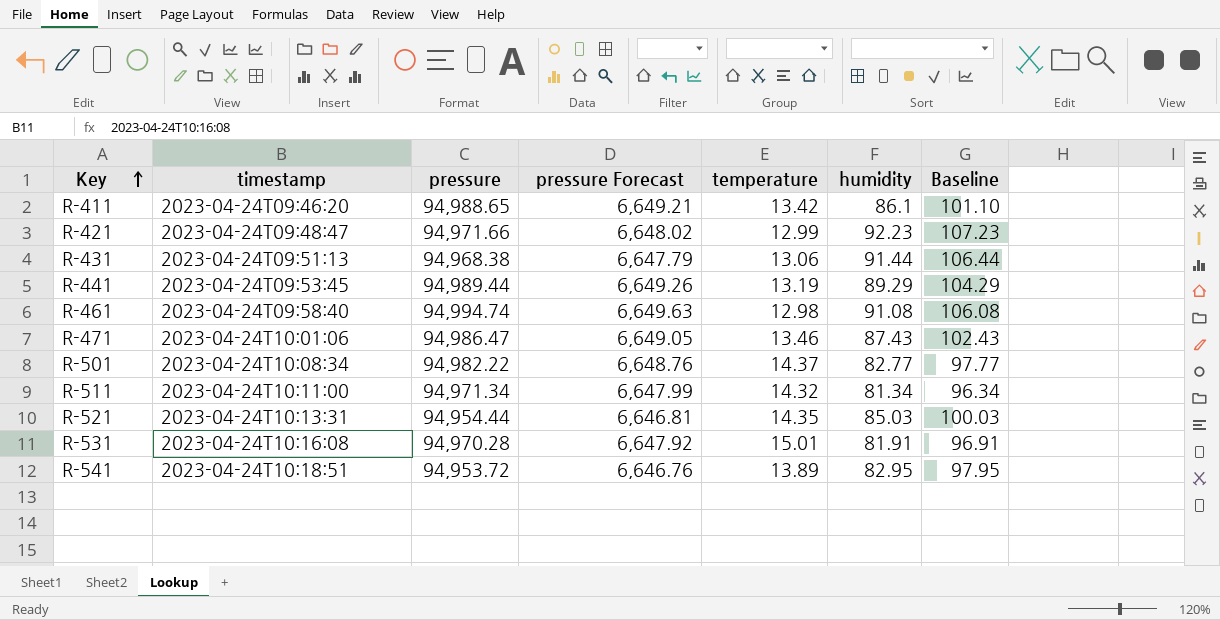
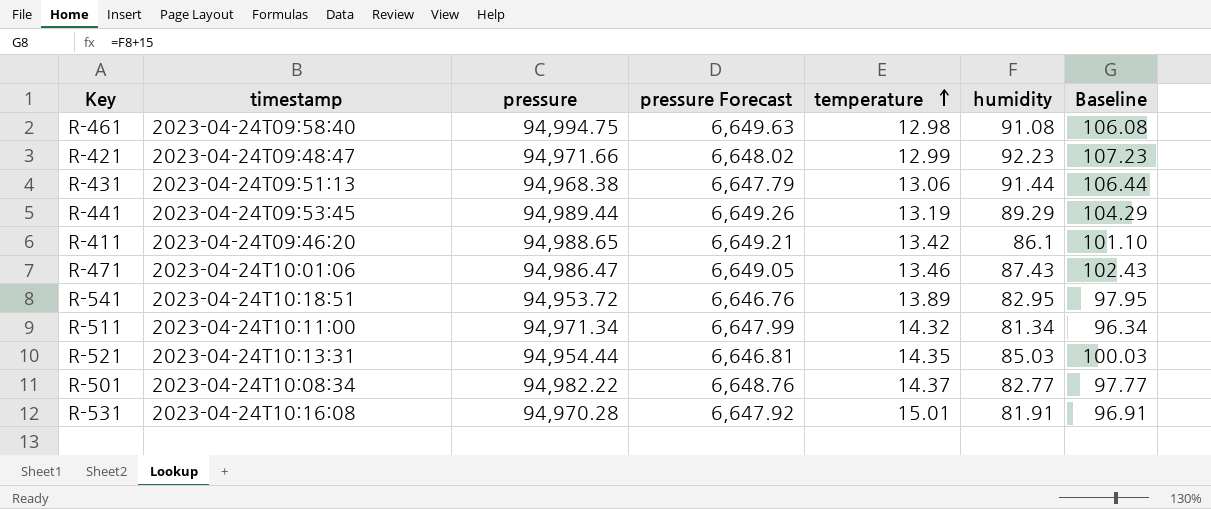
row order: Key ascending -> temperature ascending
R-461 | pressure: 94,994.74 -> 94,994.75

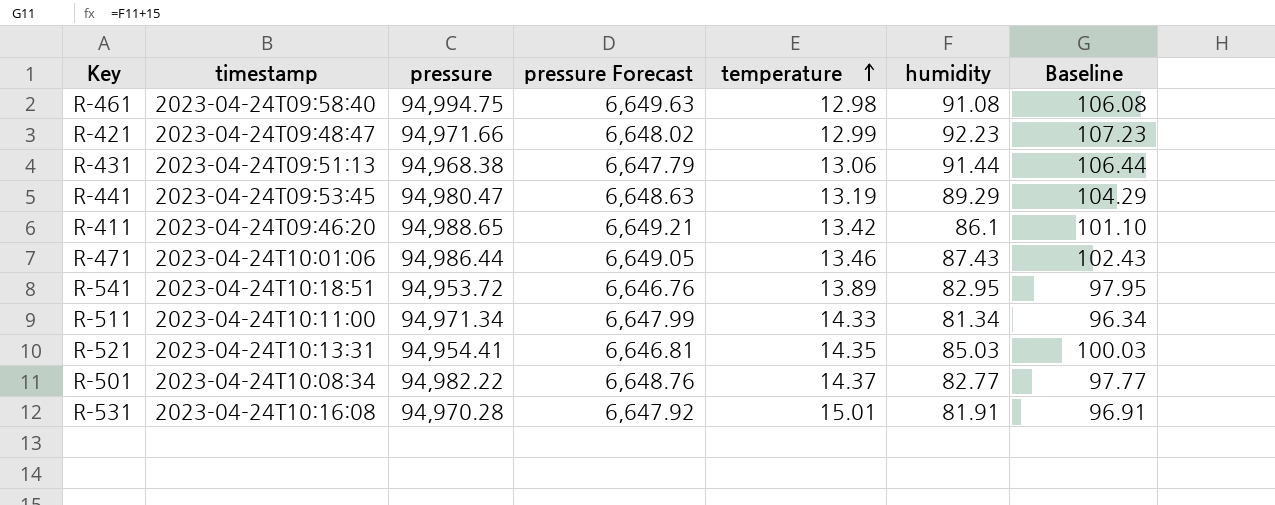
R-441 | pressure: 94,989.44 -> 94,980.47
R-441 | pressure Forecast: 6,649.26 -> 6,648.63
R-471 | pressure: 94,986.47 -> 94,986.44
R-511 | temperature: 14.32 -> 14.33
R-521 | pressure: 94,954.44 -> 94,954.41

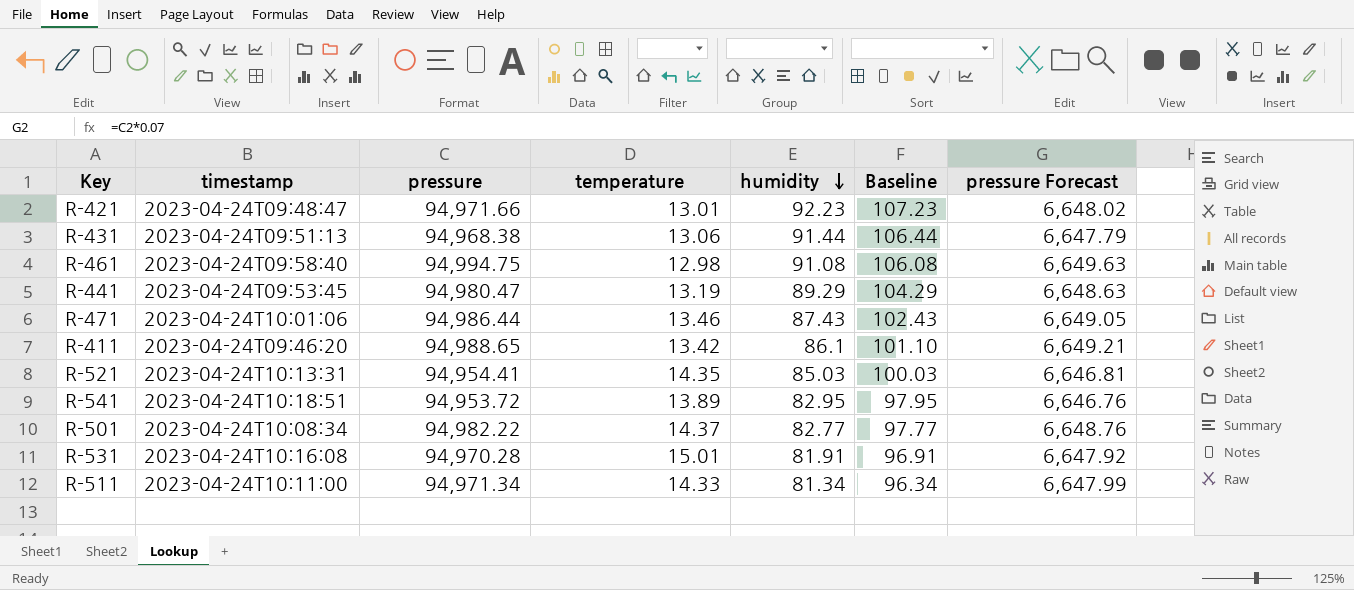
row order: temperature ascending -> humidity descending
column pressure Forecast | position: 4 -> 7
R-421 | temperature: 12.99 -> 13.01

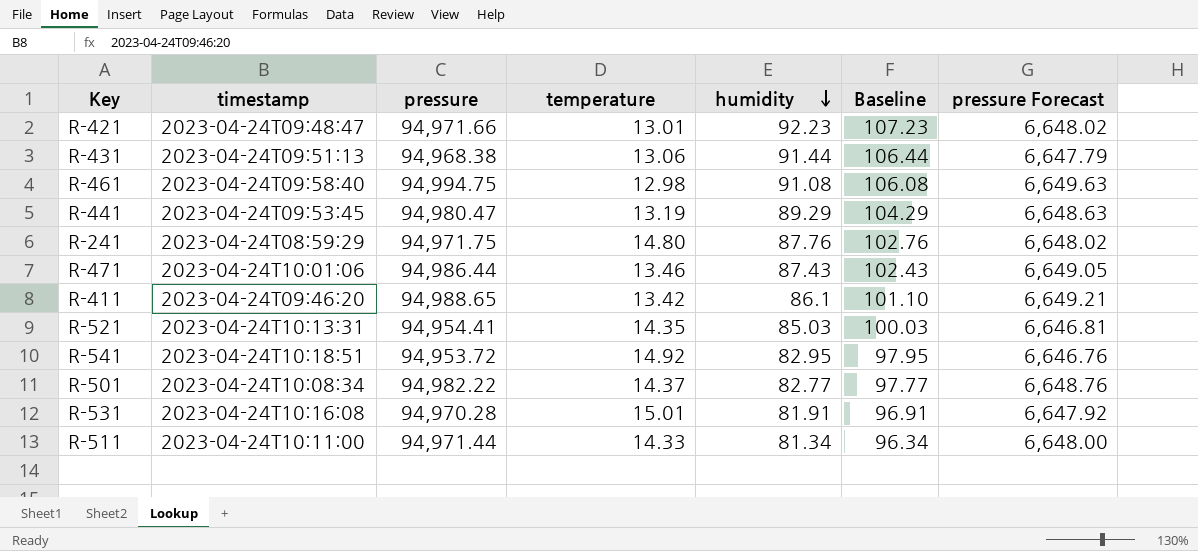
row R-241: none -> 2023-04-24T08:59:29 | 94,971.75 | 14.80 | 87.76 | 102.76 | 6,648.02
R-541 | temperature: 13.89 -> 14.92
R-511 | pressure: 94,971.34 -> 94,971.44
R-511 | pressure Forecast: 6,647.99 -> 6,648.00

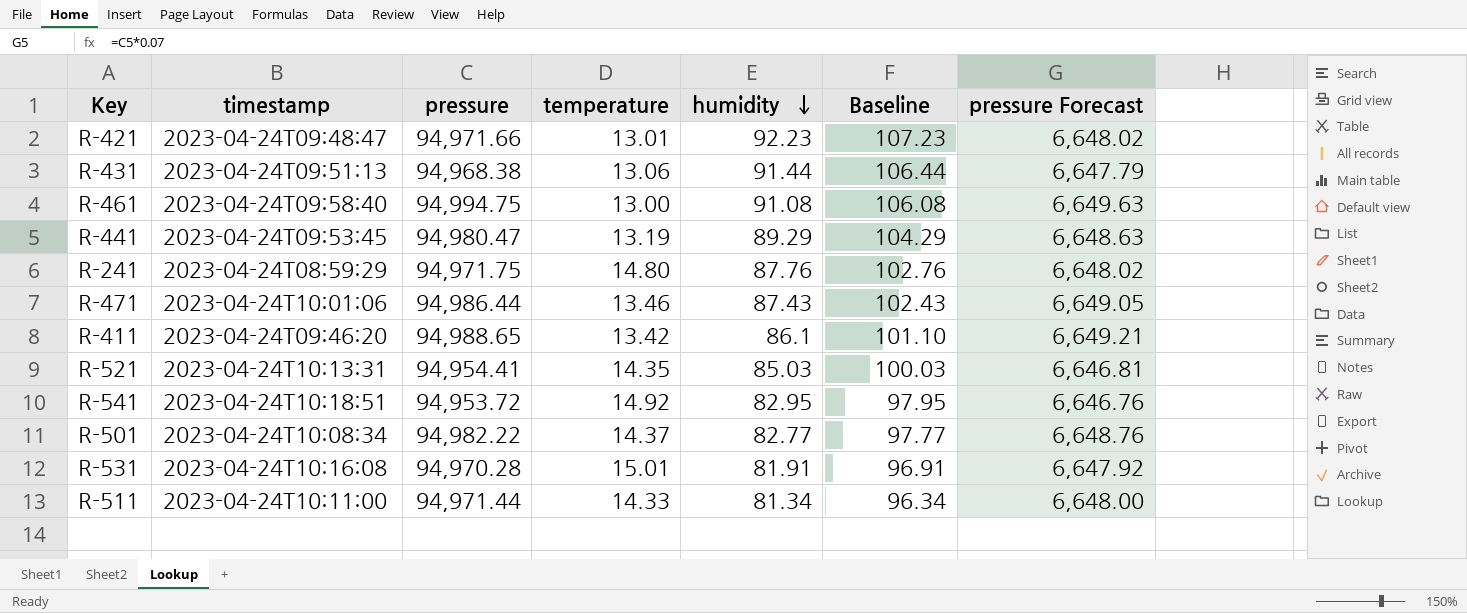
R-461 | temperature: 12.98 -> 13.00

